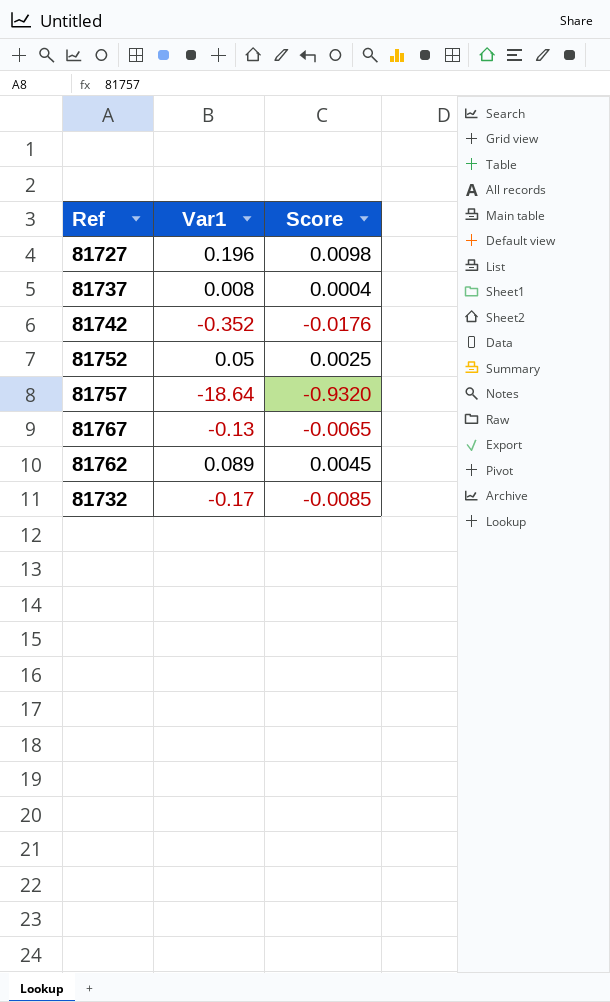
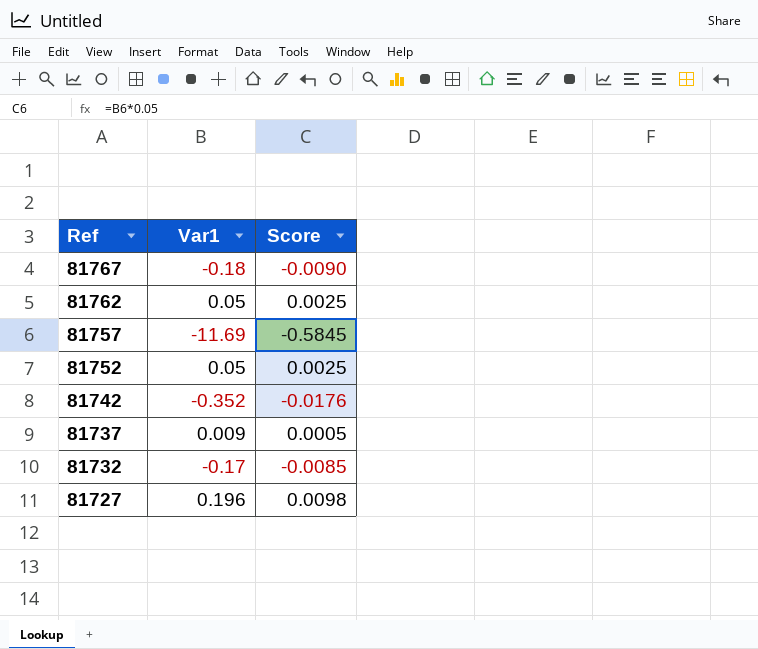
row order: none -> Ref descending
81767 | Var1: -0.13 -> -0.18
81767 | Score: -0.0065 -> -0.0090
81762 | Var1: 0.089 -> 0.05
81762 | Score: 0.0045 -> 0.0025
81757 | Var1: -18.64 -> -11.69
81757 | Score: -0.9320 -> -0.5845
81737 | Var1: 0.008 -> 0.009
81737 | Score: 0.0004 -> 0.0005

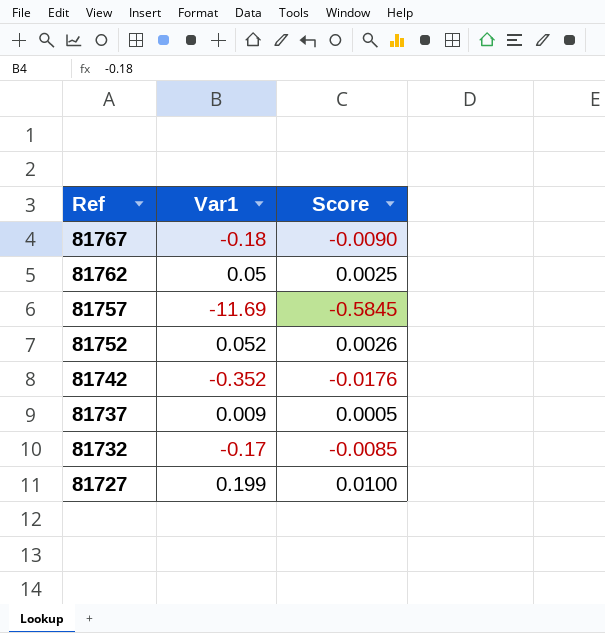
81752 | Var1: 0.05 -> 0.052
81752 | Score: 0.0025 -> 0.0026
81727 | Var1: 0.196 -> 0.199
81727 | Score: 0.0098 -> 0.0100

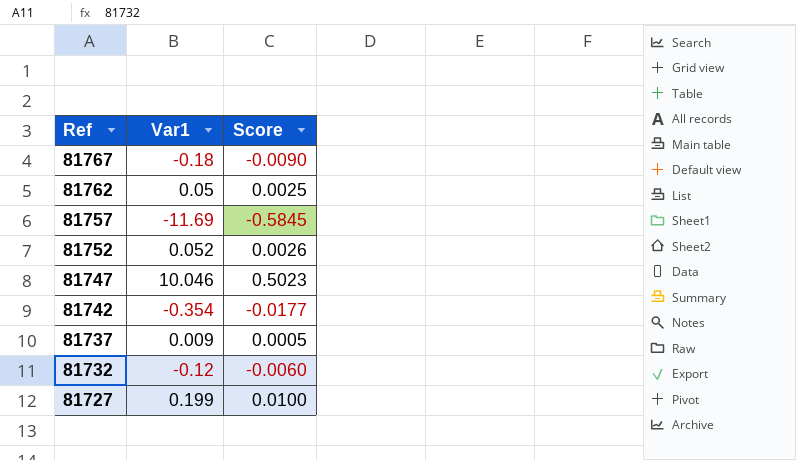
row 81747: none -> 10.046 | 0.5023
81742 | Var1: -0.352 -> -0.354
81742 | Score: -0.0176 -> -0.0177
81732 | Var1: -0.17 -> -0.12
81732 | Score: -0.0085 -> -0.0060

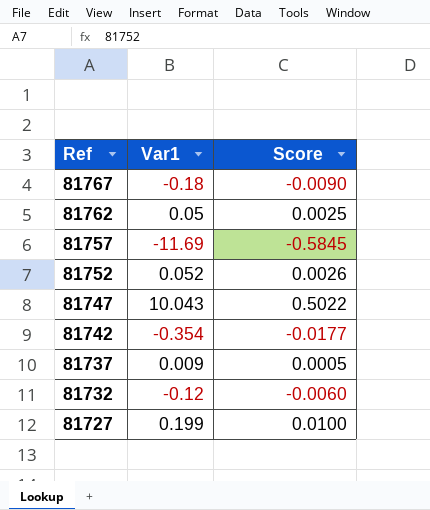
81747 | Var1: 10.046 -> 10.043
81747 | Score: 0.5023 -> 0.5022

